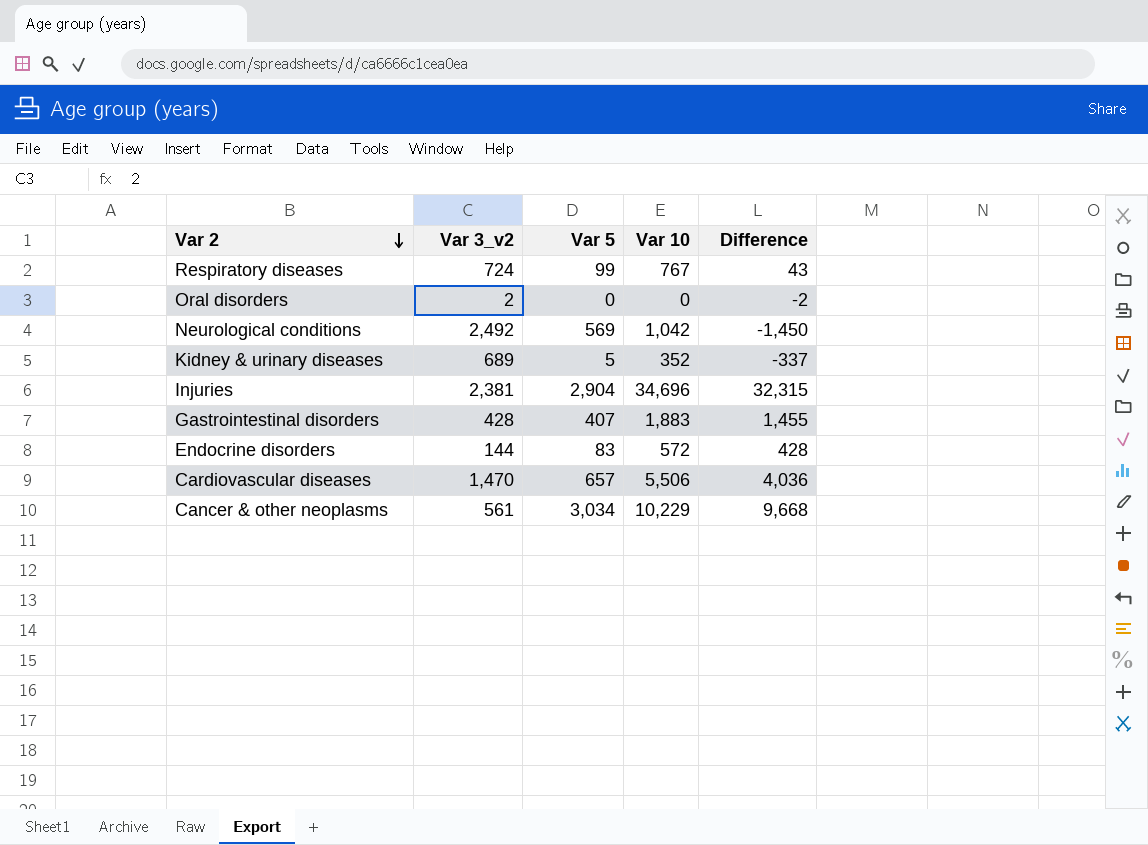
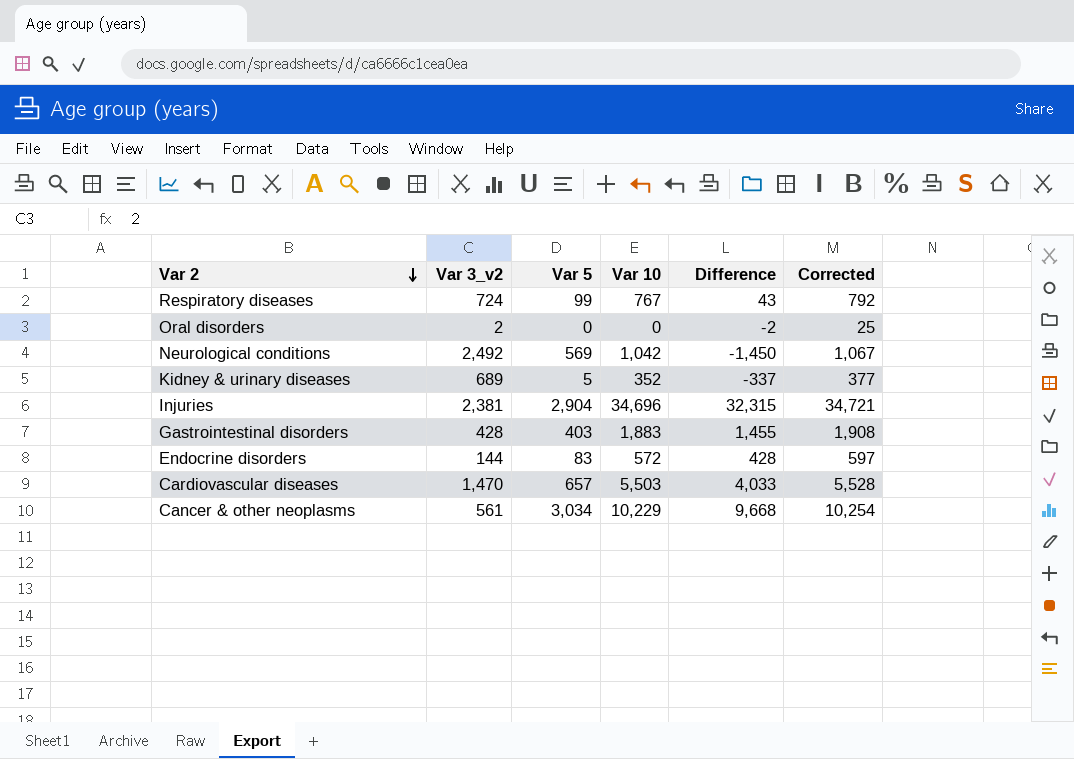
column Corrected | formula: none -> [Var 10] + 25
Gastrointestinal disorders | Var 5: 407 -> 403
Cardiovascular diseases | Var 10: 5,506 -> 5,503
Cardiovascular diseases | Difference: 4,036 -> 4,033

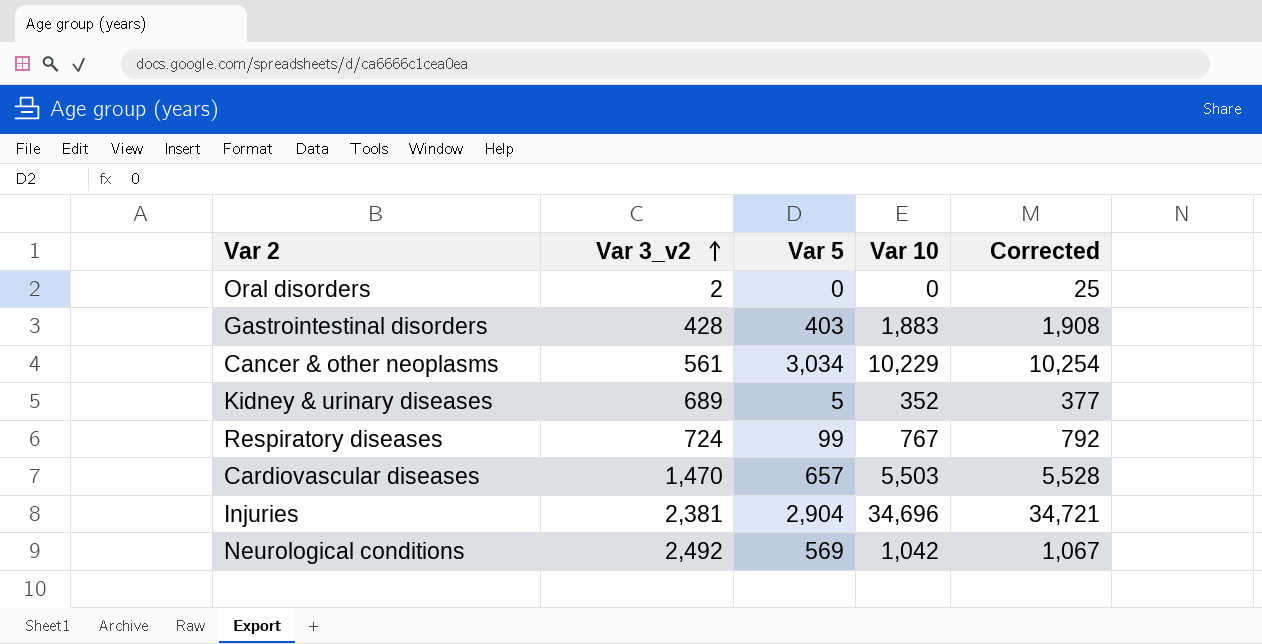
row order: Var 2 descending -> Var 3_v2 ascending
column Difference | formula: [Var 10] - [Var 3_v2] -> none
row Endocrine disorders: 144 | 83 | 572 | 428 | 597 -> none

